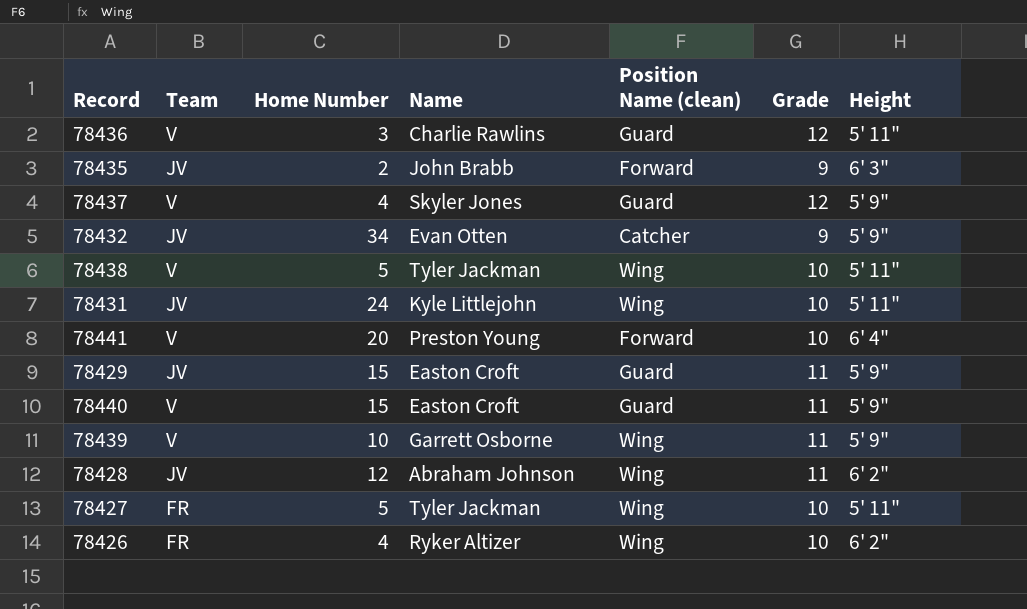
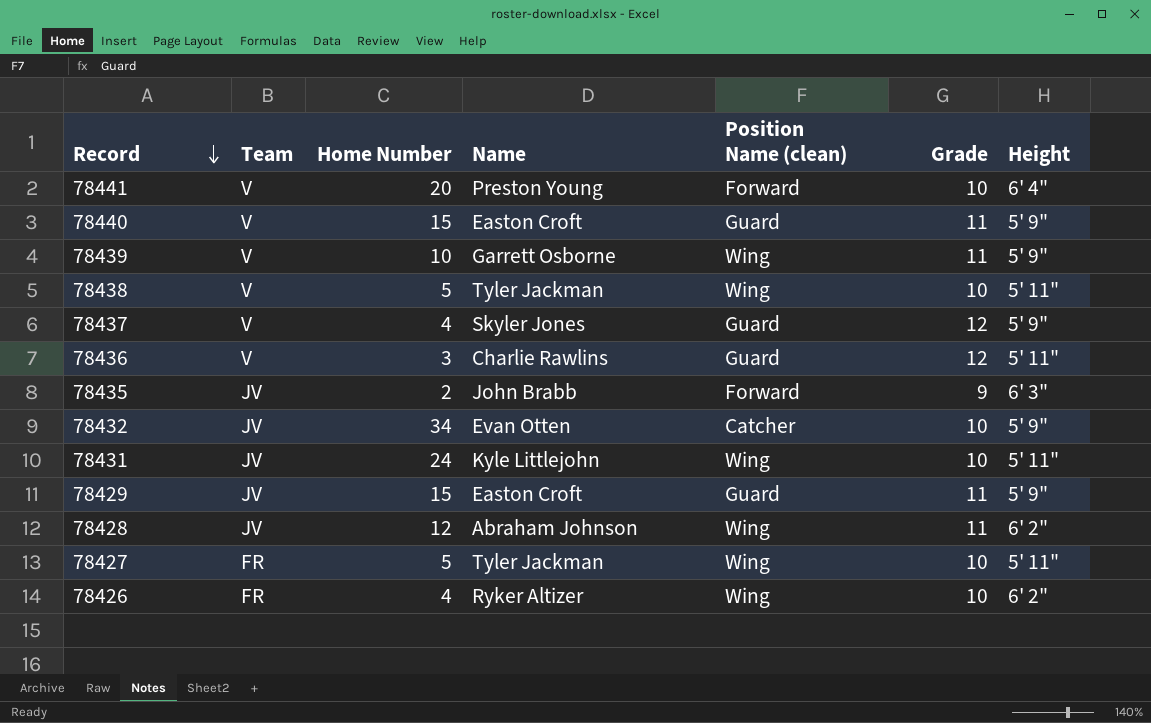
row order: none -> Record descending
78432 | Grade: 9 -> 10

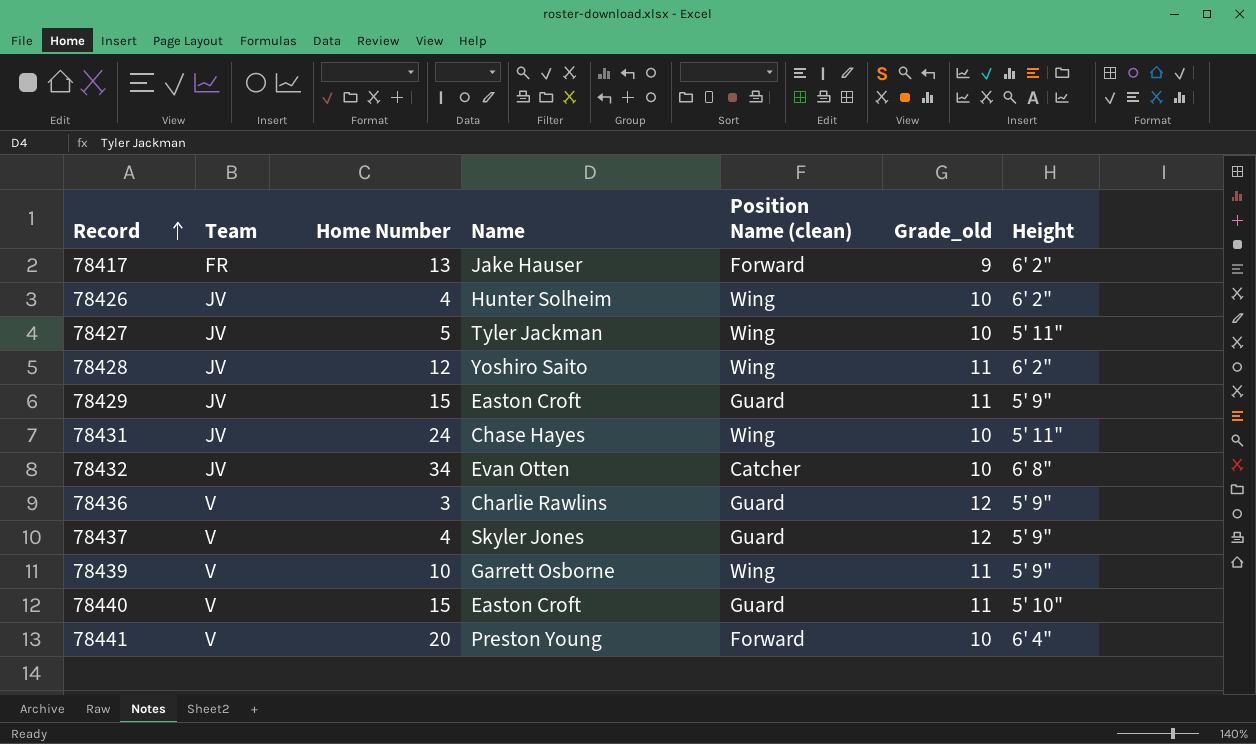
row order: Record descending -> Record ascending
column name: Grade -> Grade_old
row 78438: V | 5 | Tyler Jackman | Wing | 10 | 5' 11" -> none
row 78435: JV | 2 | John Brabb | Forward | 9 | 6' 3" -> none
row 78417: none -> FR | 13 | Jake Hauser | Forward | 9 | 6' 2"
78426 | Team: FR -> JV
78426 | Name: Ryker Altizer -> Hunter Solheim
78427 | Team: FR -> JV
78428 | Name: Abraham Johnson -> Yoshiro Saito
78431 | Name: Kyle Littlejohn -> Chase Hayes
78432 | Height: 5' 9" -> 6' 8"
78436 | Height: 5' 11" -> 5' 9"
78440 | Height: 5' 9" -> 5' 10"

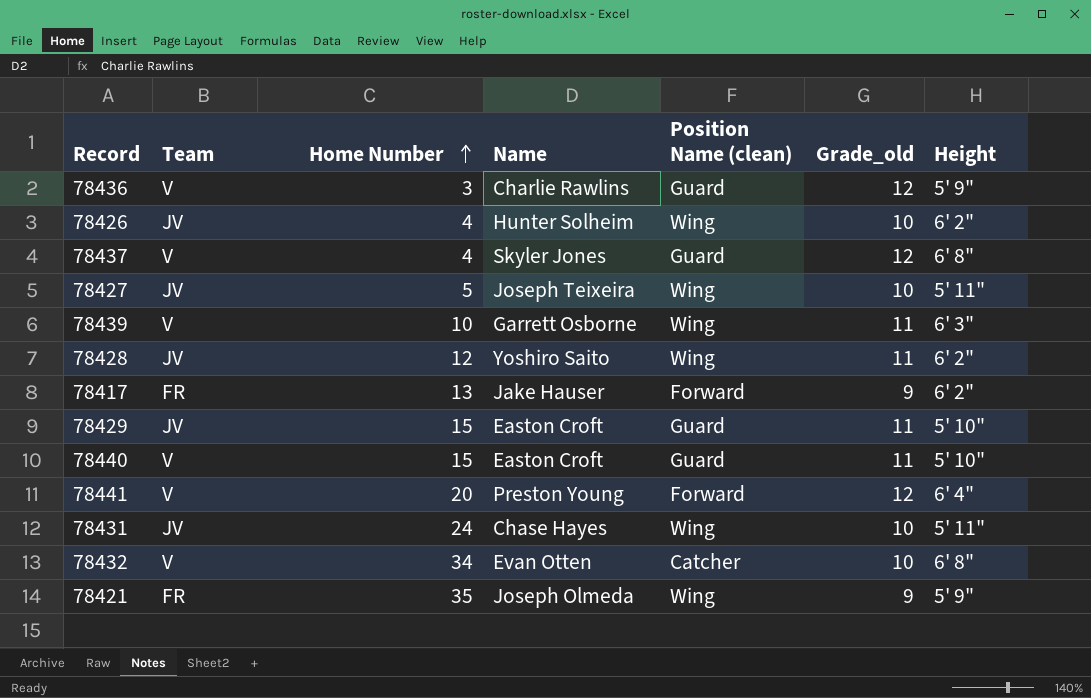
row order: Record ascending -> Home Number ascending
78437 | Height: 5' 9" -> 6' 8"
78427 | Name: Tyler Jackman -> Joseph Teixeira
78439 | Height: 5' 9" -> 6' 3"
78429 | Height: 5' 9" -> 5' 10"
78441 | Grade_old: 10 -> 12
78432 | Team: JV -> V
row 78421: none -> FR | 35 | Joseph Olmeda | Wing | 9 | 5' 9"

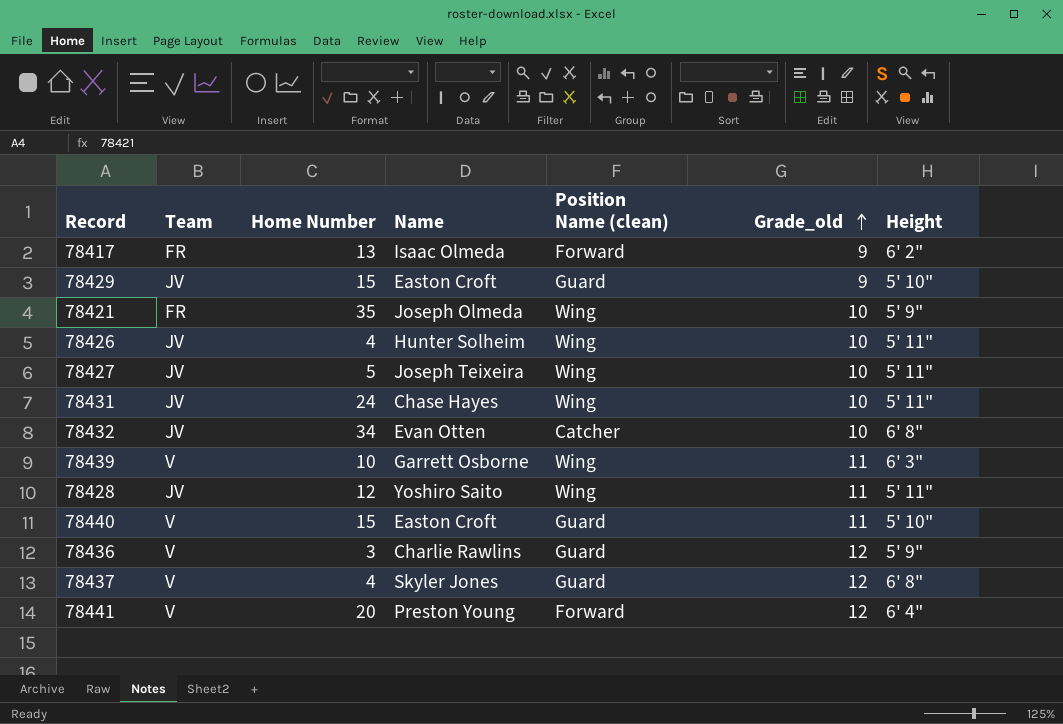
row order: Home Number ascending -> Grade_old ascending
78417 | Name: Jake Hauser -> Isaac Olmeda
78429 | Grade_old: 11 -> 9
78421 | Grade_old: 9 -> 10
78426 | Height: 6' 2" -> 5' 11"
78432 | Team: V -> JV
78428 | Height: 6' 2" -> 5' 11"

